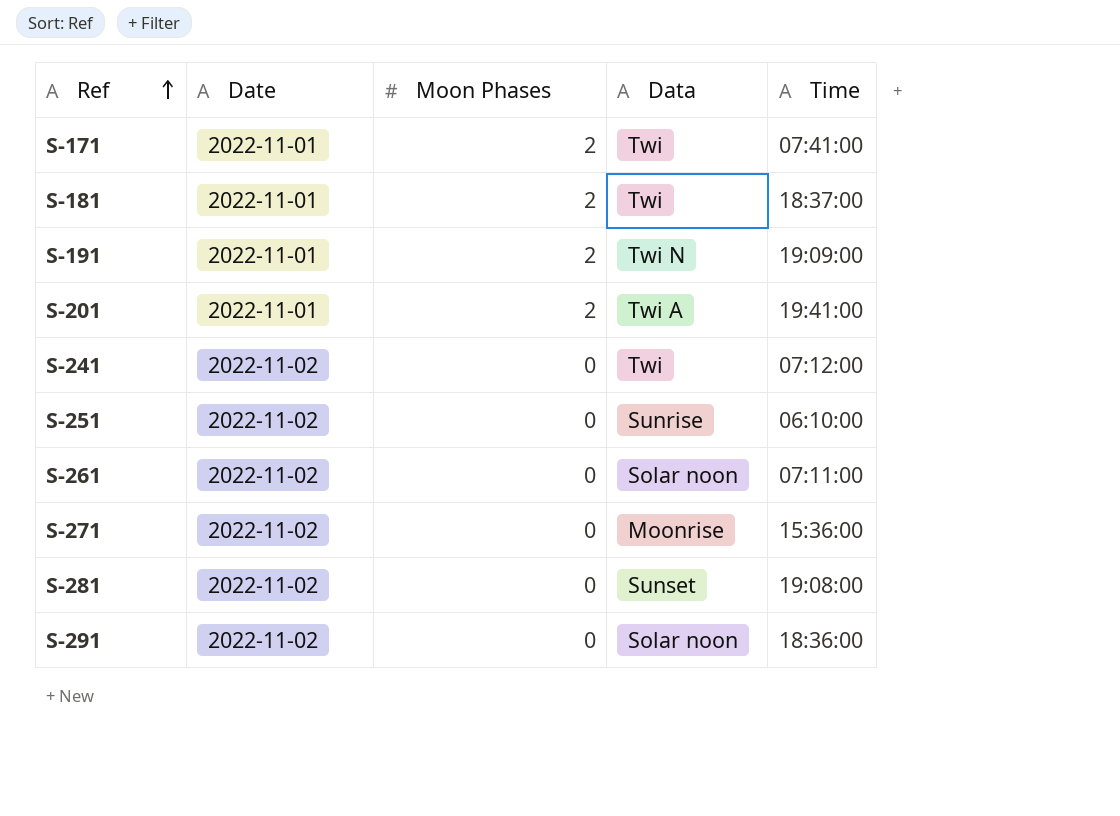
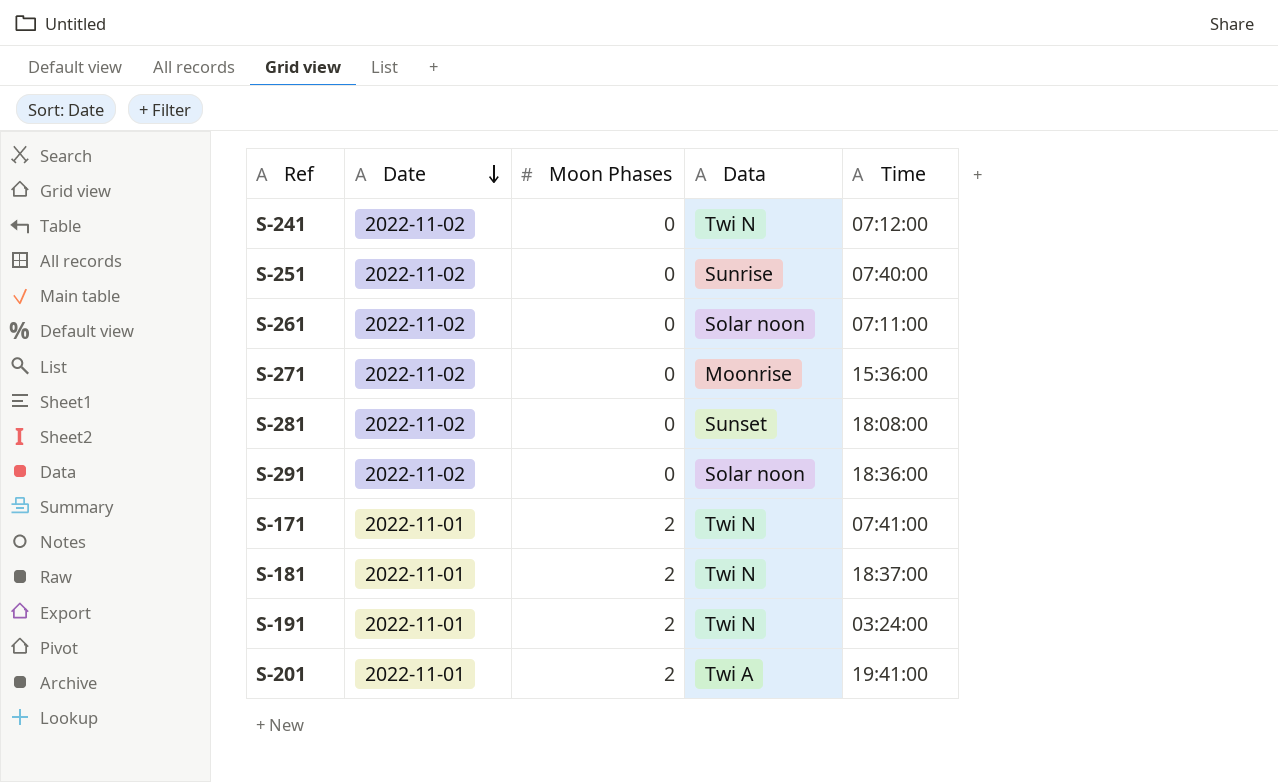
row order: Ref ascending -> Date descending
S-241 | Data: Twi -> Twi N
S-251 | Time: 06:10:00 -> 07:40:00
S-281 | Time: 19:08:00 -> 18:08:00
S-171 | Data: Twi -> Twi N
S-181 | Data: Twi -> Twi N
S-191 | Time: 19:09:00 -> 03:24:00

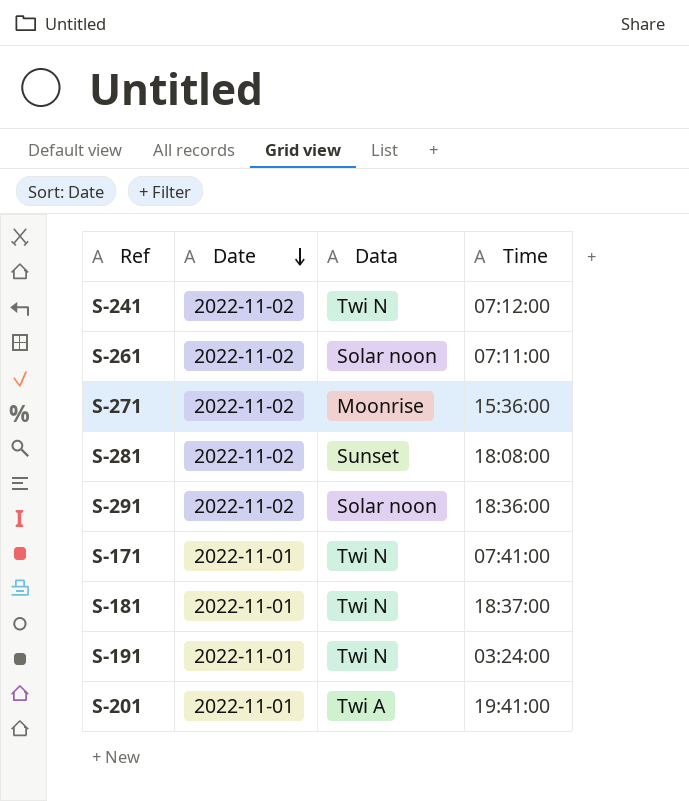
column Moon Phases | position: 3 -> none
row S-251: 2022-11-02 | 0 | Sunrise | 07:40:00 -> none

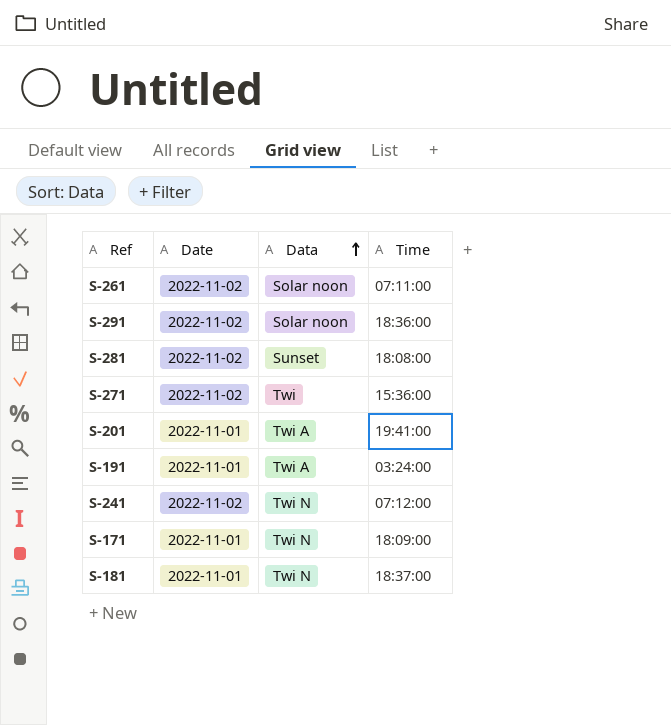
row order: Date descending -> Data ascending
S-271 | Data: Moonrise -> Twi
S-191 | Data: Twi N -> Twi A
S-171 | Time: 07:41:00 -> 18:09:00

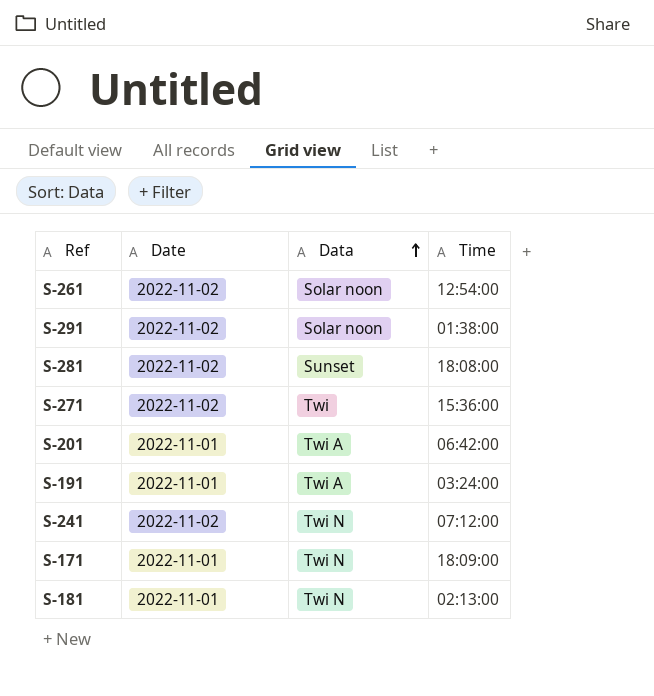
S-261 | Time: 07:11:00 -> 12:54:00
S-291 | Time: 18:36:00 -> 01:38:00
S-201 | Time: 19:41:00 -> 06:42:00
S-181 | Time: 18:37:00 -> 02:13:00

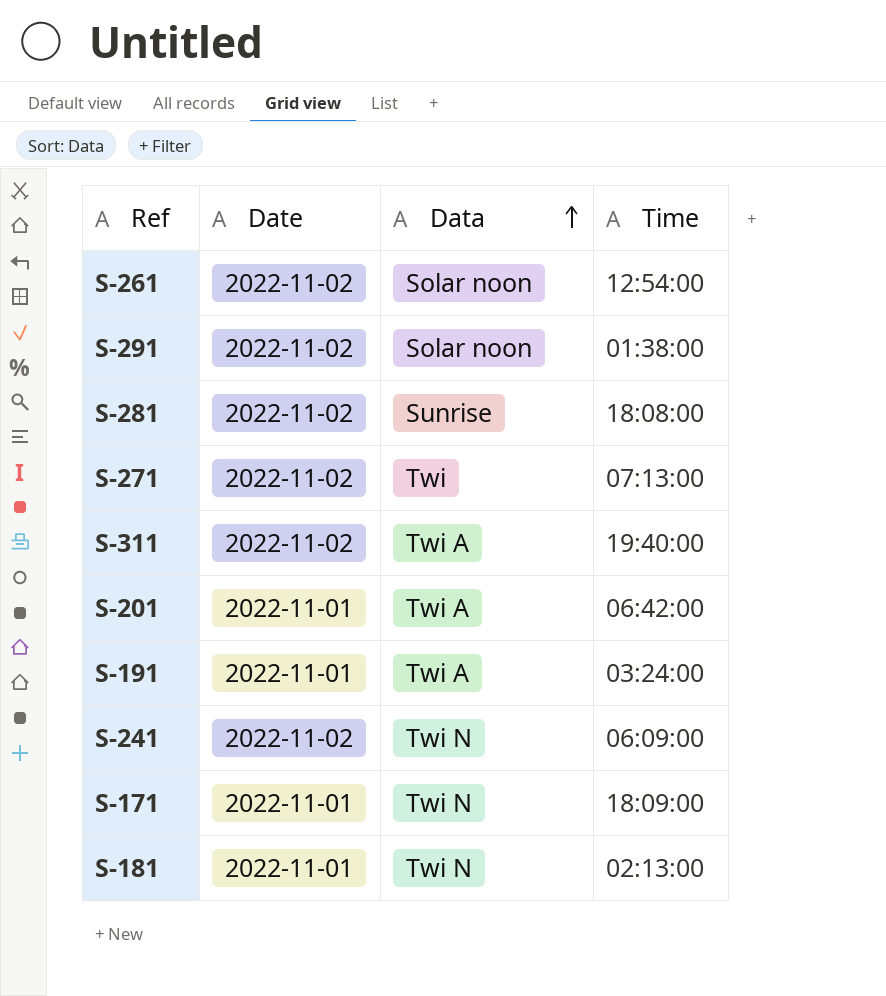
S-281 | Data: Sunset -> Sunrise
S-271 | Time: 15:36:00 -> 07:13:00
row S-311: none -> 2022-11-02 | Twi A | 19:40:00
S-241 | Time: 07:12:00 -> 06:09:00

